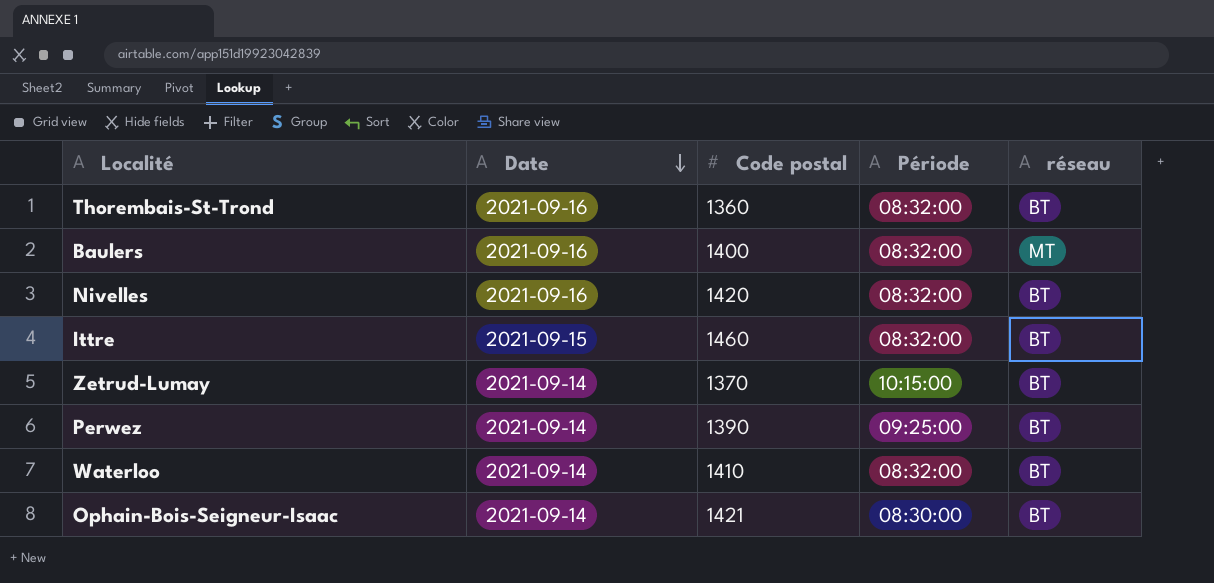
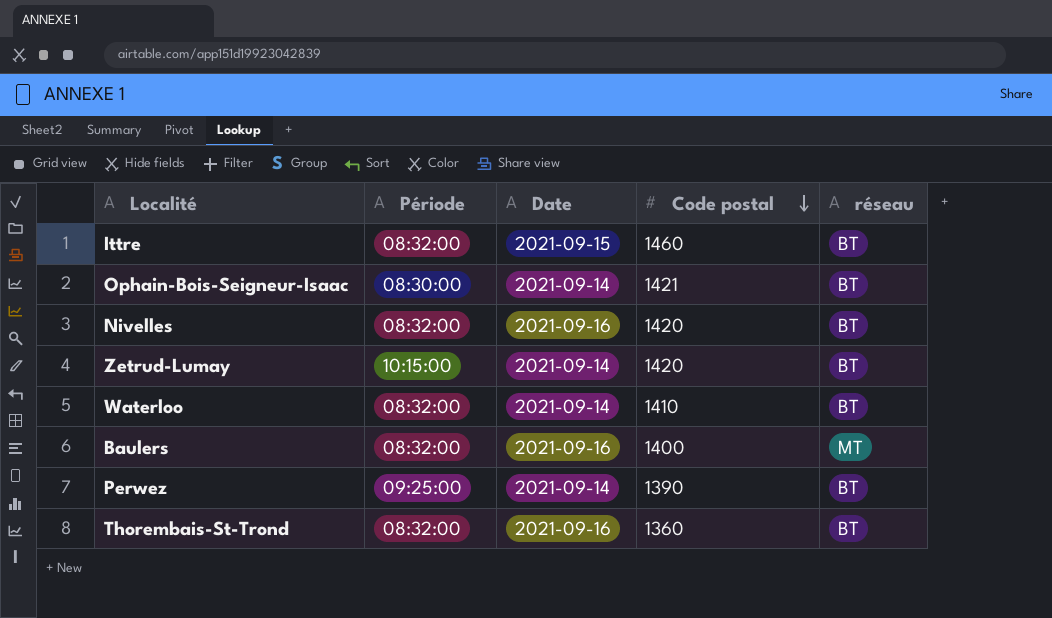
row order: Date descending -> Code postal descending
column Période | position: 4 -> 2
Zetrud-Lumay | Code postal: 1370 -> 1420

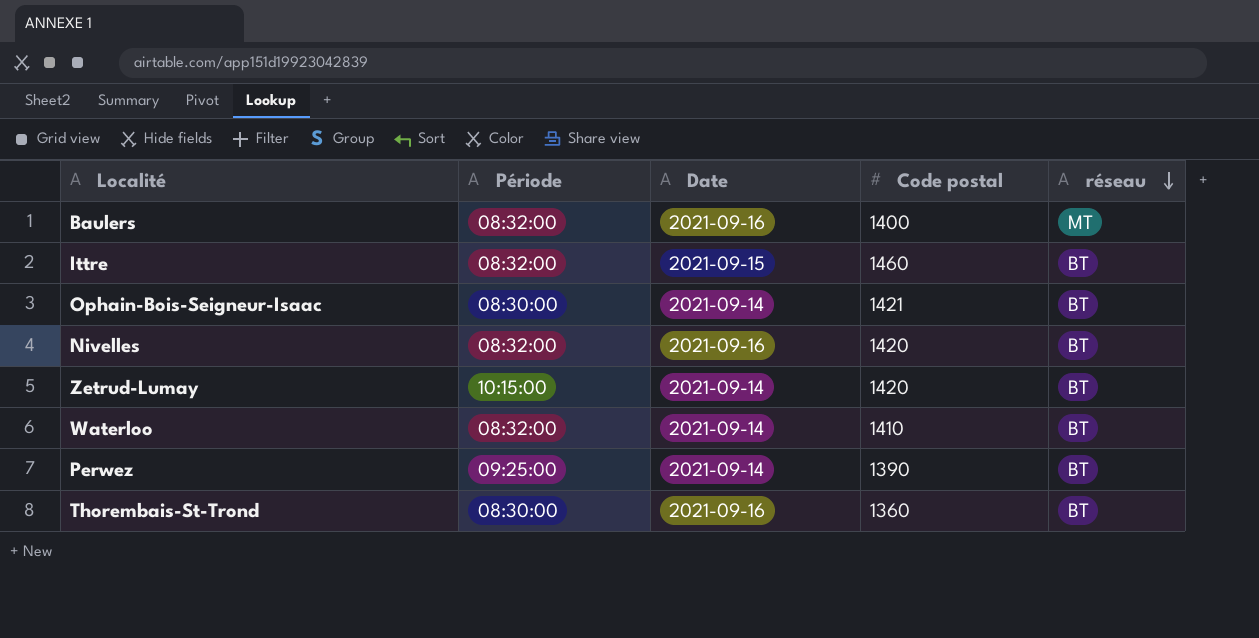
row order: Code postal descending -> réseau descending
Thorembais-St-Trond | Période: 08:32:00 -> 08:30:00

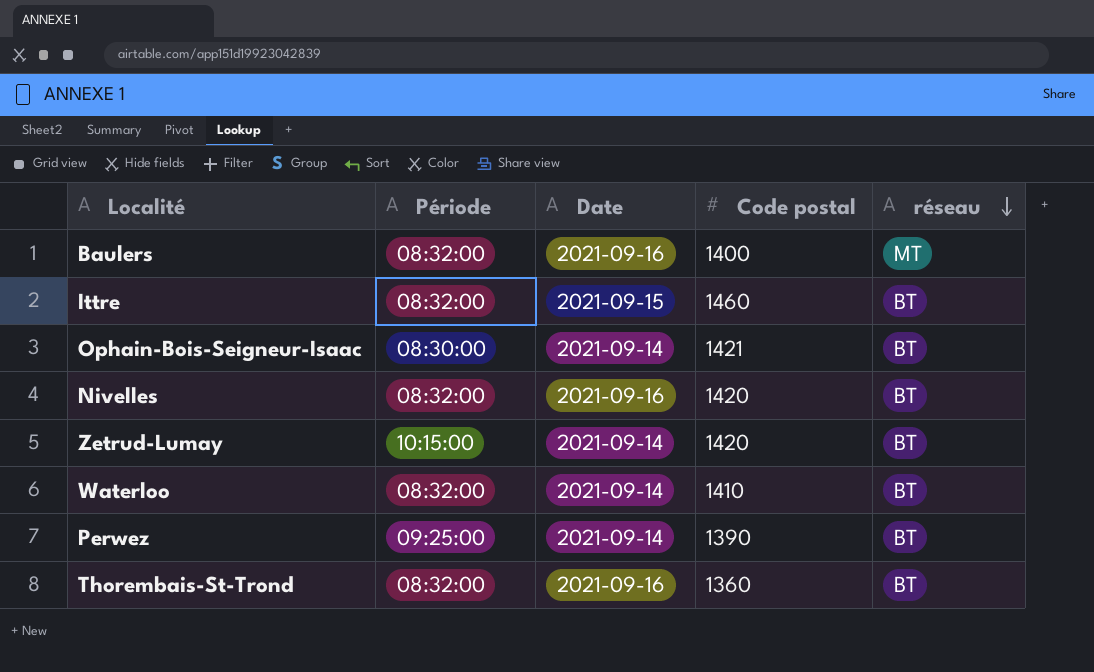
Thorembais-St-Trond | Période: 08:30:00 -> 08:32:00

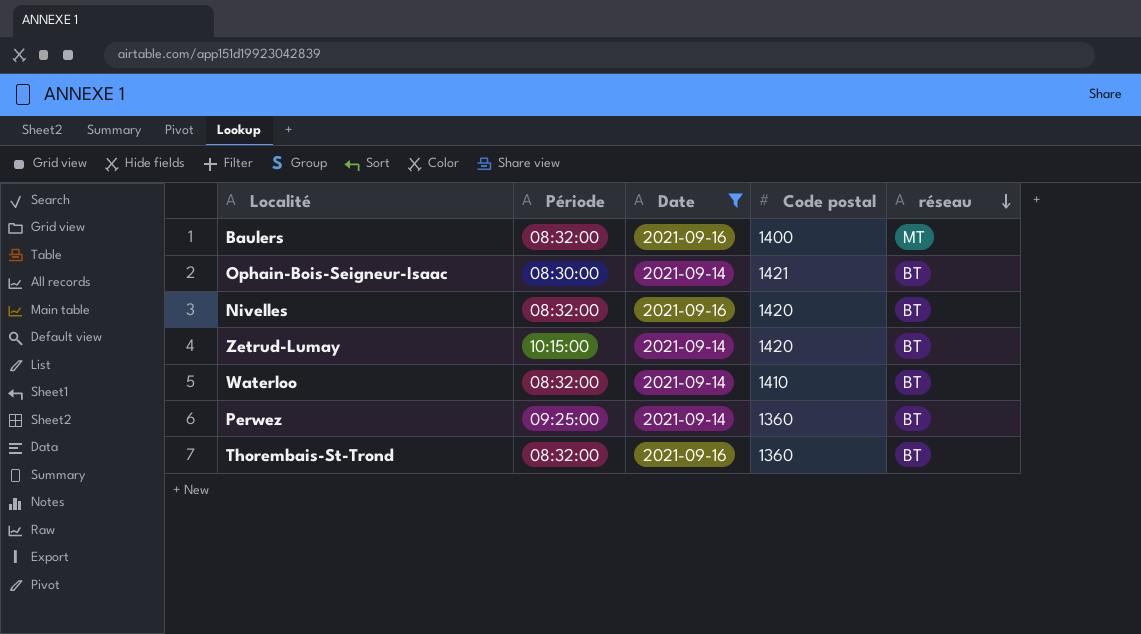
filter: none -> Date != 2021-09-15
Perwez | Code postal: 1390 -> 1360

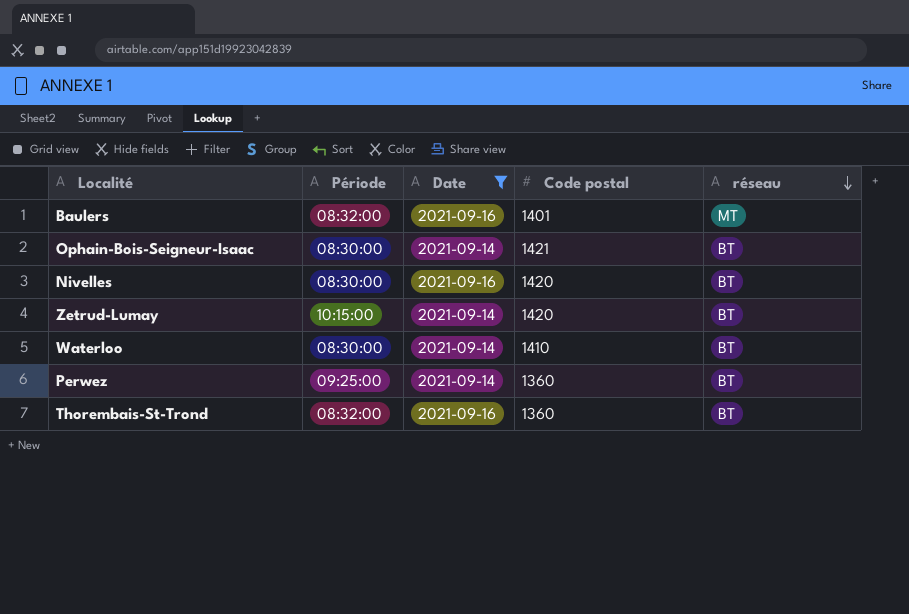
Baulers | Code postal: 1400 -> 1401
Nivelles | Période: 08:32:00 -> 08:30:00
Waterloo | Période: 08:32:00 -> 08:30:00

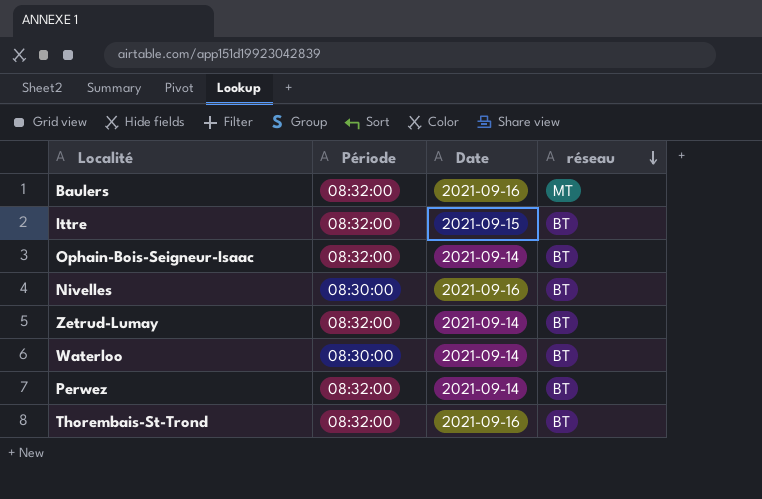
filter: Date != 2021-09-15 -> none
column Code postal | position: 4 -> none
Ophain-Bois-Seigneur-Isaac | Période: 08:30:00 -> 08:32:00
Zetrud-Lumay | Période: 10:15:00 -> 08:32:00
Perwez | Période: 09:25:00 -> 08:32:00

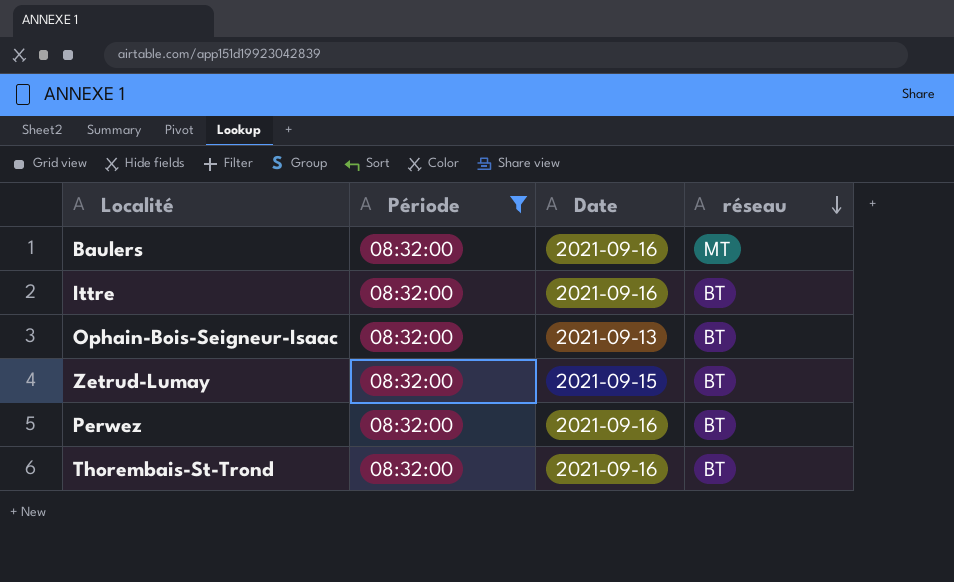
filter: none -> Période = 08:32:00
Ittre | Date: 2021-09-15 -> 2021-09-16
Ophain-Bois-Seigneur-Isaac | Date: 2021-09-14 -> 2021-09-13
Zetrud-Lumay | Date: 2021-09-14 -> 2021-09-15
Perwez | Date: 2021-09-14 -> 2021-09-16

